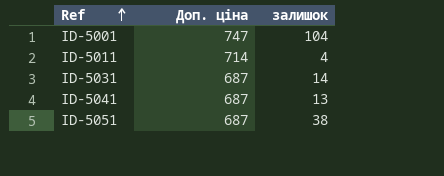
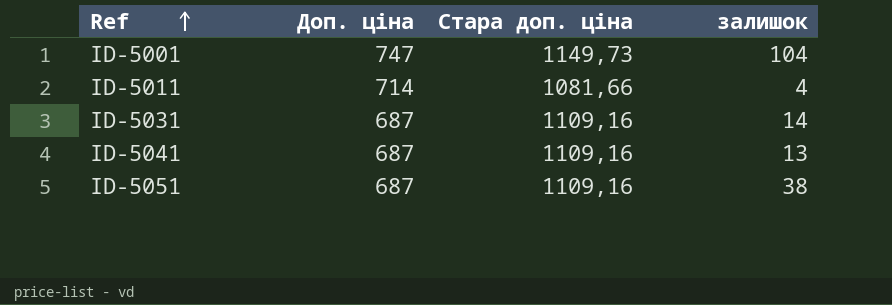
column Стара доп. ціна | position: none -> 3

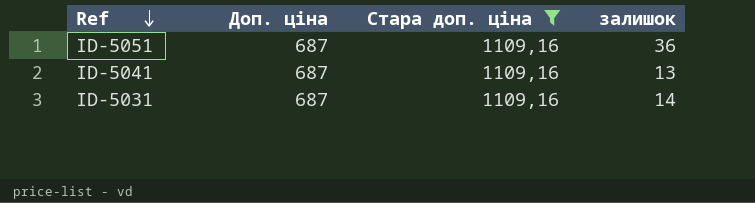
filter: none -> Стара доп. ціна = 1109,16
row order: Ref ascending -> Ref descending
ID-5051 | залишок: 38 -> 36

